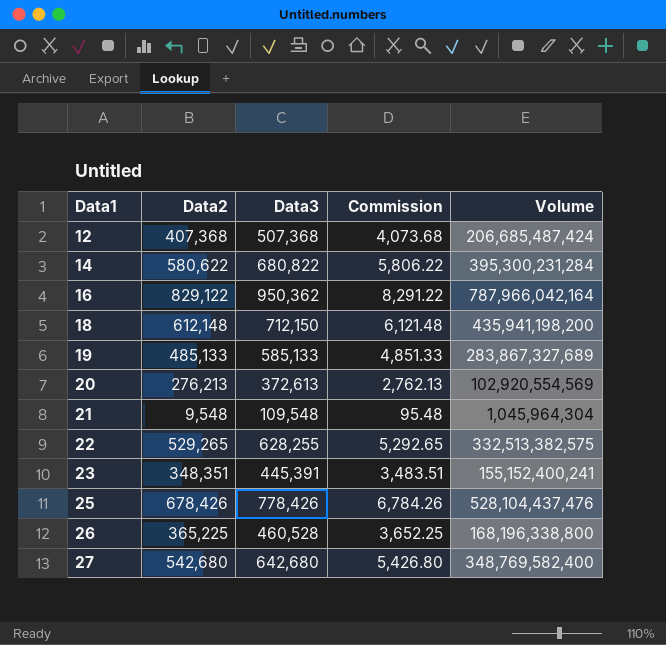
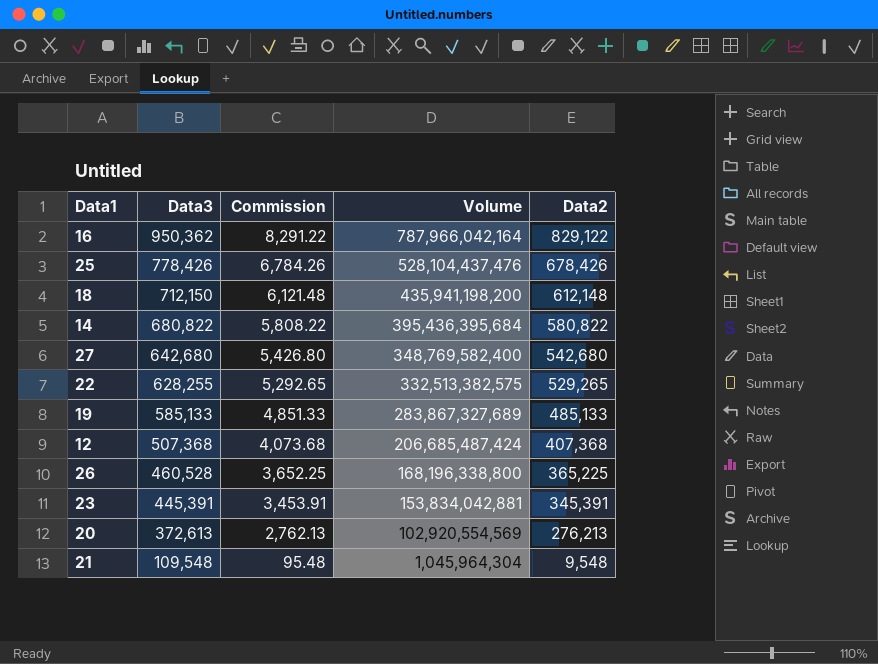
row order: Data1 ascending -> Data3 descending
column Data2 | position: 2 -> 5
14 | Commission: 5,806.22 -> 5,808.22
14 | Volume: 395,300,231,284 -> 395,436,395,684
14 | Data2: 580,622 -> 580,822
23 | Commission: 3,483.51 -> 3,453.91
23 | Volume: 155,152,400,241 -> 153,834,042,881
23 | Data2: 348,351 -> 345,391

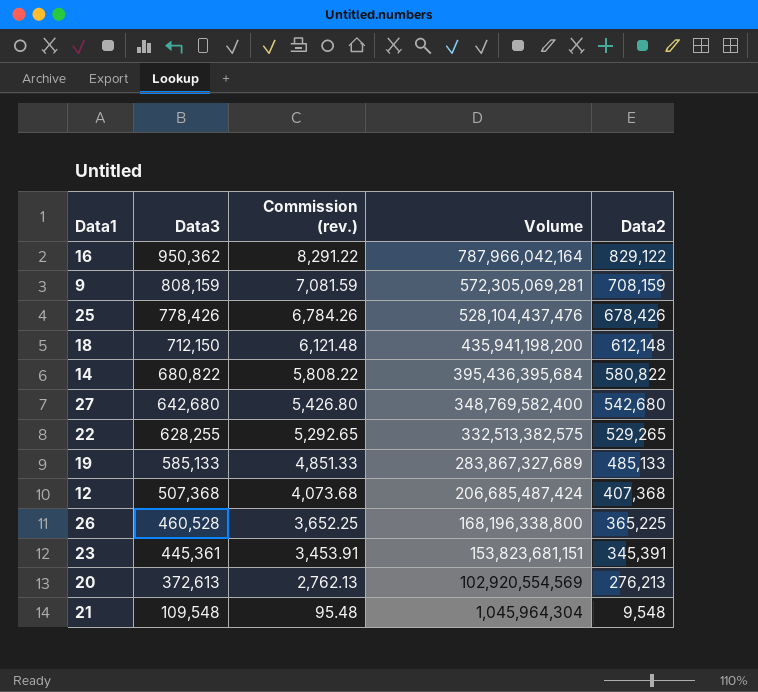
column name: Commission -> Commission (rev.)
row 9: none -> 808,159 | 7,081.59 | 572,305,069,281 | 708,159
23 | Data3: 445,391 -> 445,361
23 | Volume: 153,834,042,881 -> 153,823,681,151

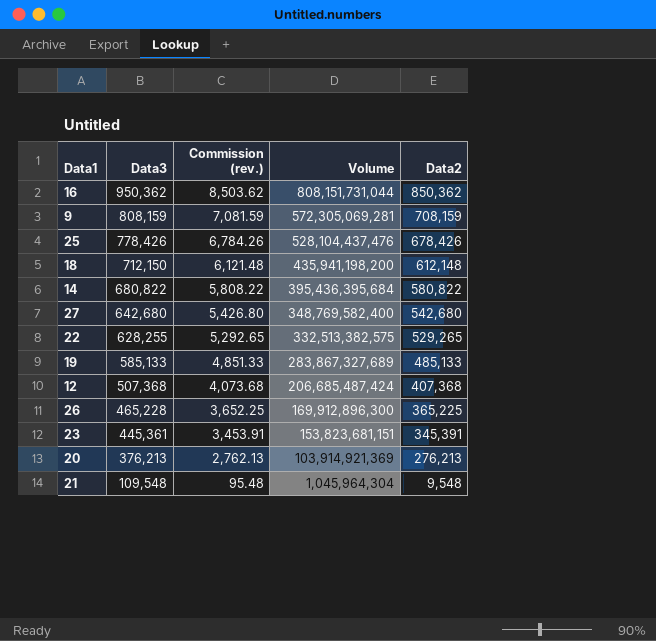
16 | Commission (rev.): 8,291.22 -> 8,503.62
16 | Volume: 787,966,042,164 -> 808,151,731,044
16 | Data2: 829,122 -> 850,362
26 | Data3: 460,528 -> 465,228
26 | Volume: 168,196,338,800 -> 169,912,896,300
20 | Data3: 372,613 -> 376,213
20 | Volume: 102,920,554,569 -> 103,914,921,369

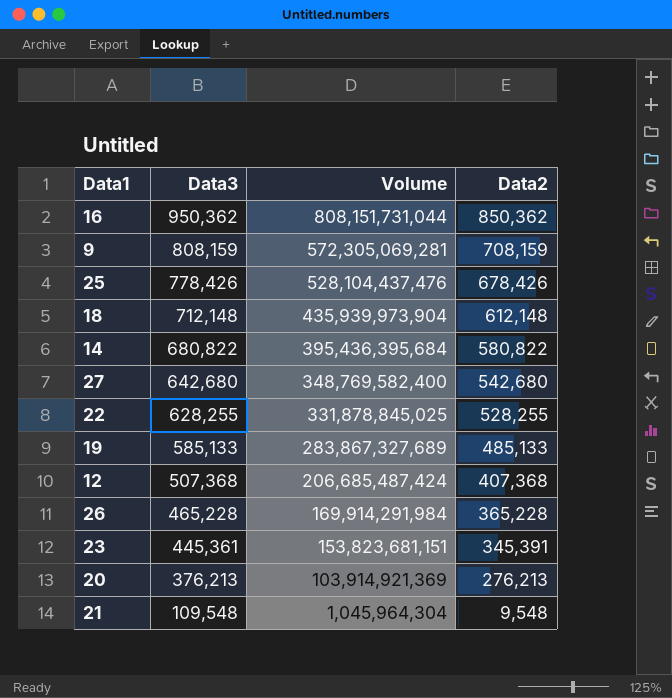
column Commission (rev.) | formula: [Data2] * 0.01 -> none
18 | Data3: 712,150 -> 712,148
18 | Volume: 435,941,198,200 -> 435,939,973,904
22 | Volume: 332,513,382,575 -> 331,878,845,025
22 | Data2: 529,265 -> 528,255
26 | Volume: 169,912,896,300 -> 169,914,291,984
26 | Data2: 365,225 -> 365,228

